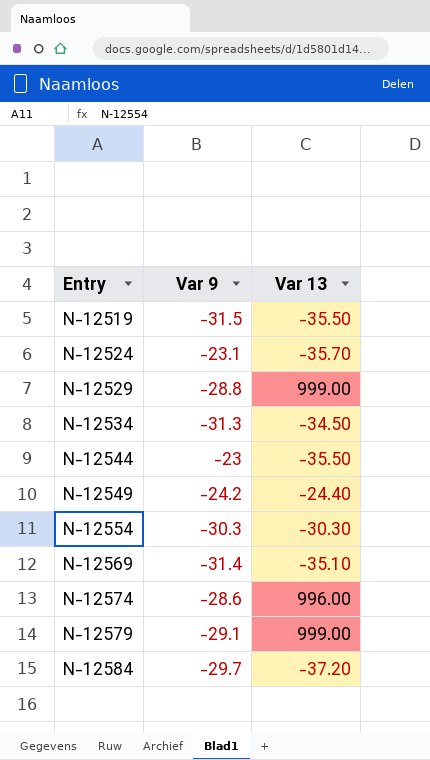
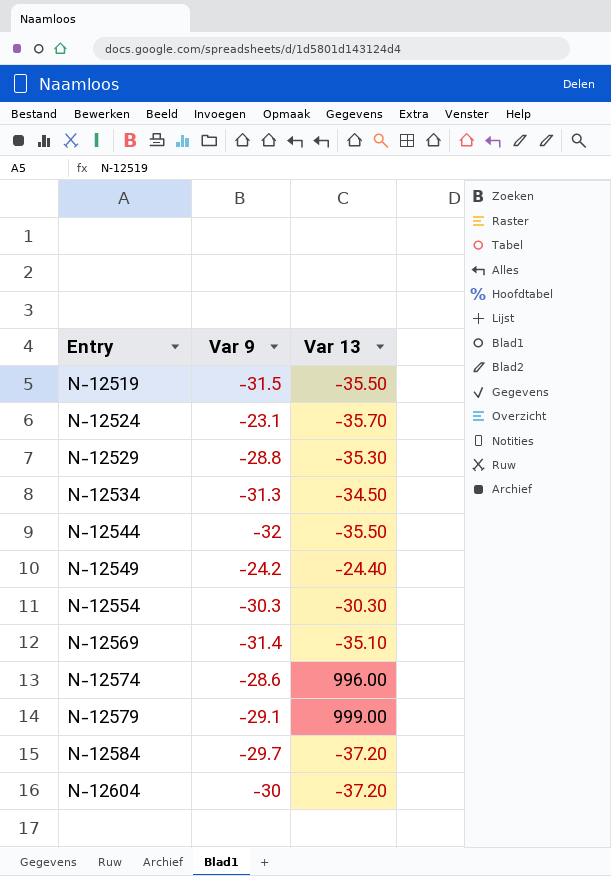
N-12529 | Var 13: 999.00 -> -35.30
N-12544 | Var 9: -23 -> -32
row N-12604: none -> -30 | -37.20

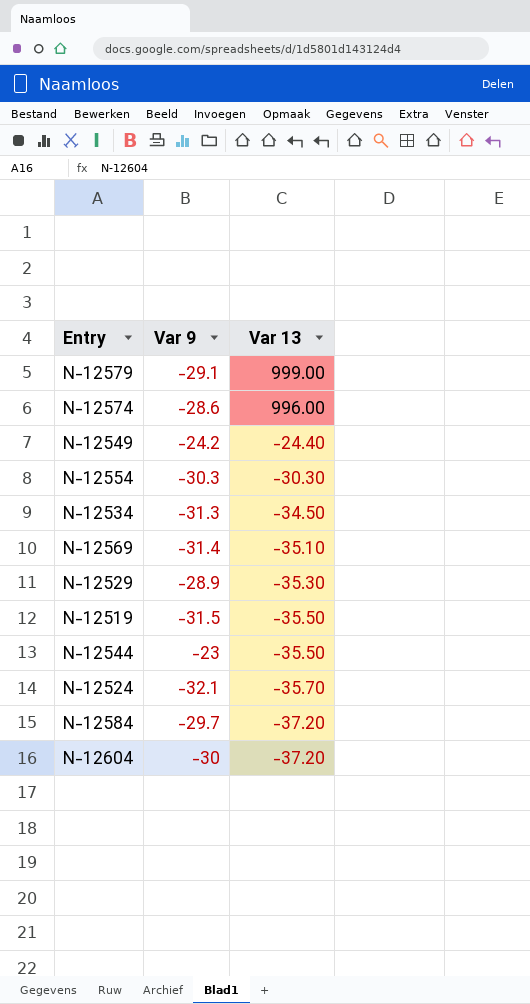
row order: Entry ascending -> Var 13 descending
N-12529 | Var 9: -28.8 -> -28.9
N-12544 | Var 9: -32 -> -23
N-12524 | Var 9: -23.1 -> -32.1

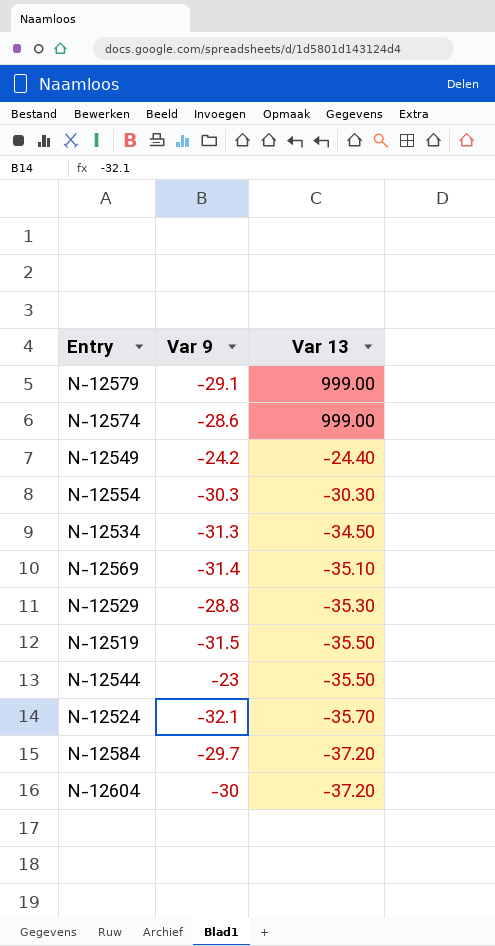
N-12574 | Var 13: 996.00 -> 999.00
N-12529 | Var 9: -28.9 -> -28.8

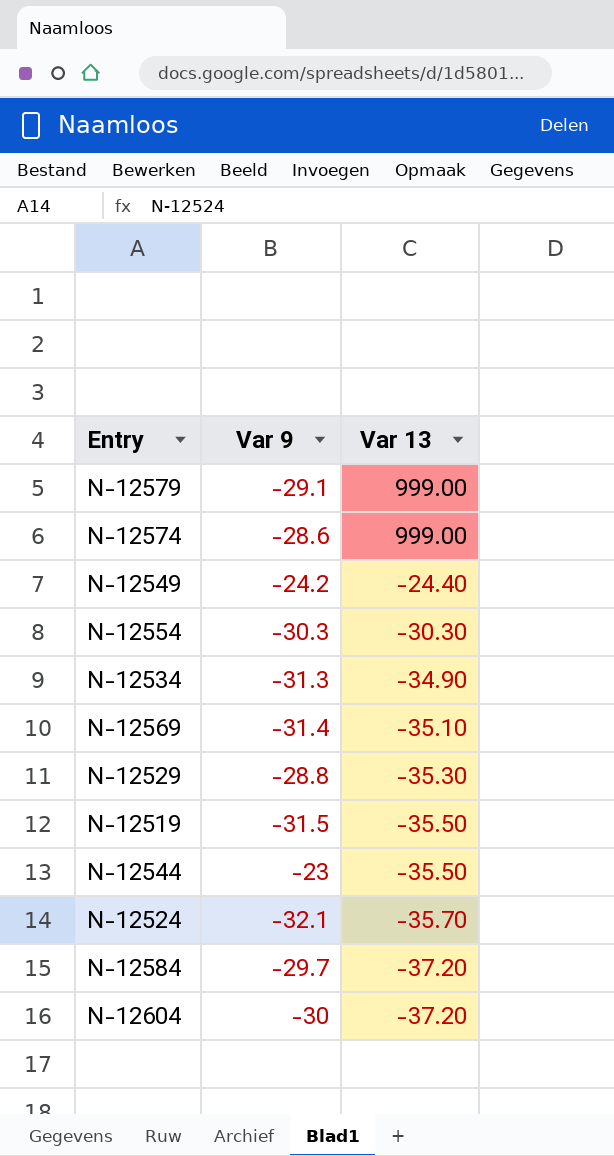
N-12534 | Var 13: -34.50 -> -34.90

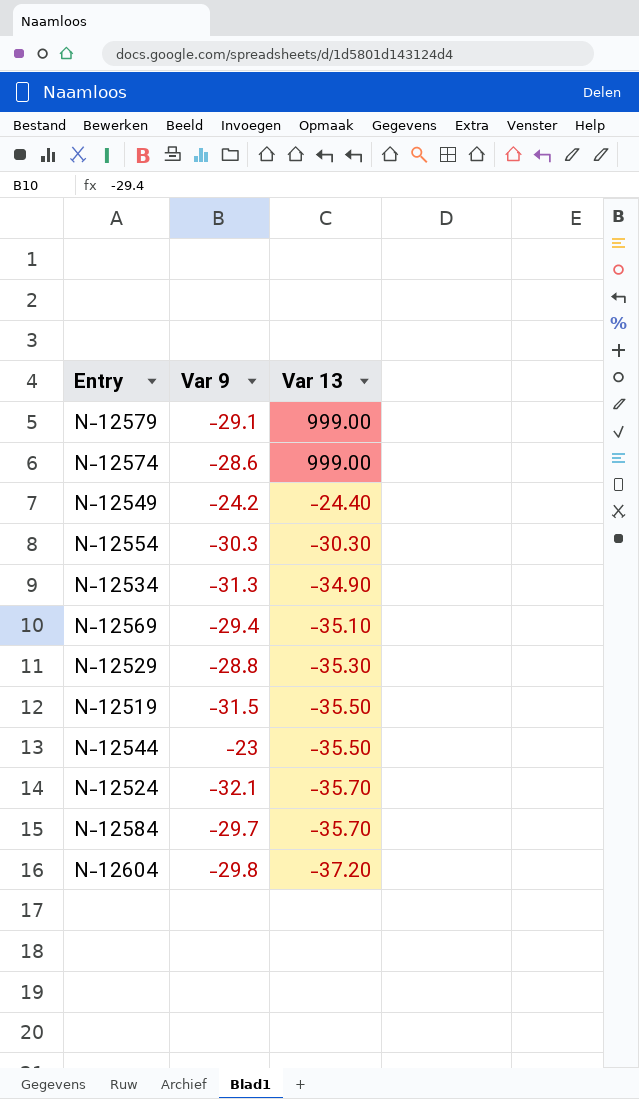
N-12569 | Var 9: -31.4 -> -29.4
N-12584 | Var 13: -37.20 -> -35.70
N-12604 | Var 9: -30 -> -29.8

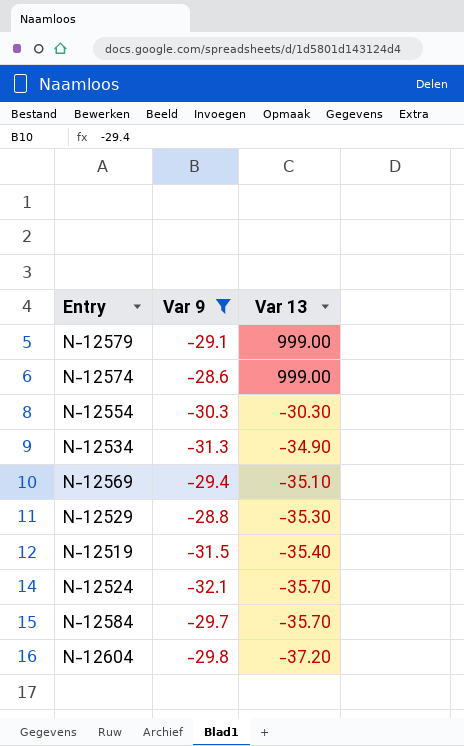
filter: none -> Var 9 <= -28.6
N-12519 | Var 13: -35.50 -> -35.40

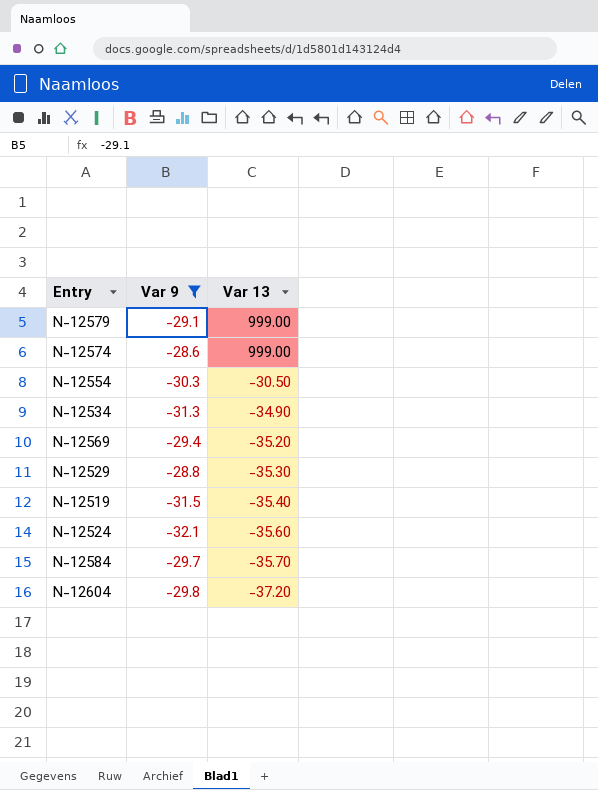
N-12554 | Var 13: -30.30 -> -30.50
N-12569 | Var 13: -35.10 -> -35.20
N-12524 | Var 13: -35.70 -> -35.60

